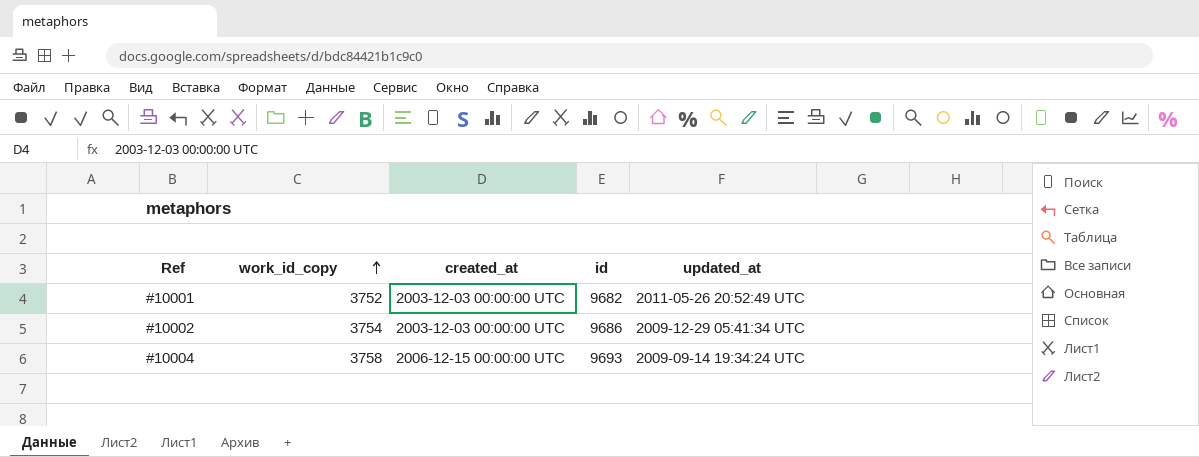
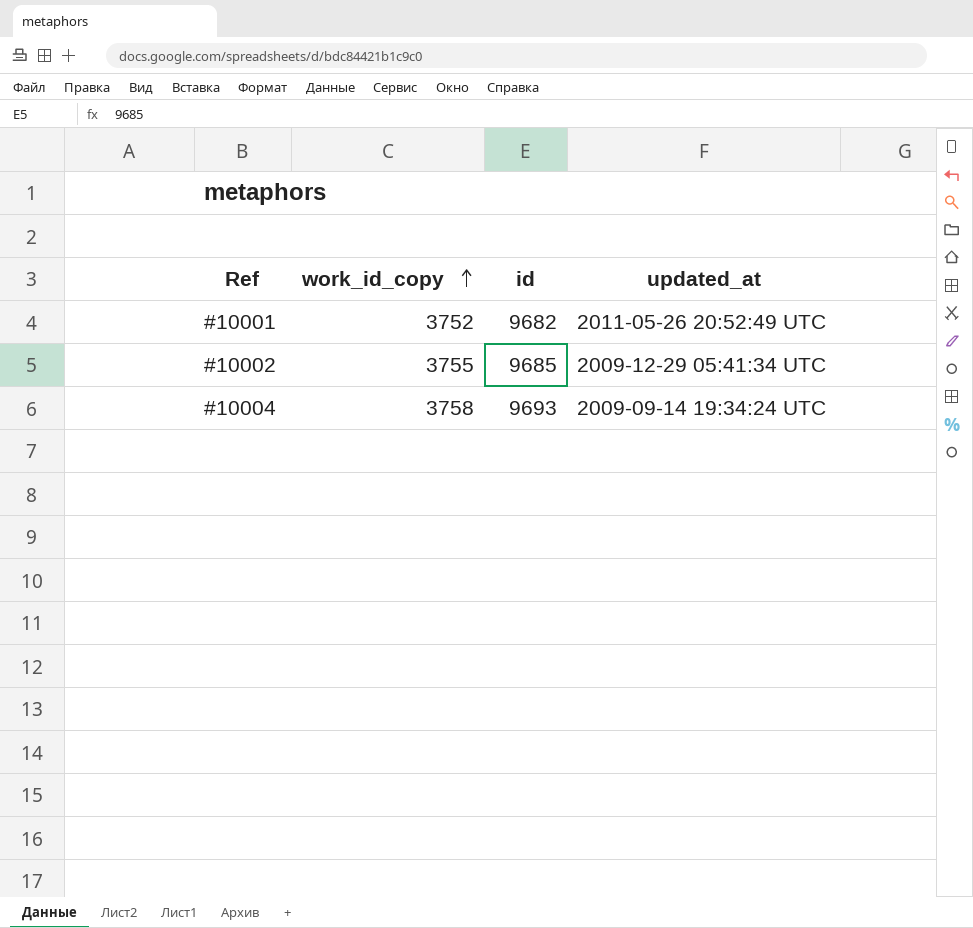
column created_at | position: 3 -> none
#10002 | work_id_copy: 3754 -> 3755
#10002 | id: 9686 -> 9685

